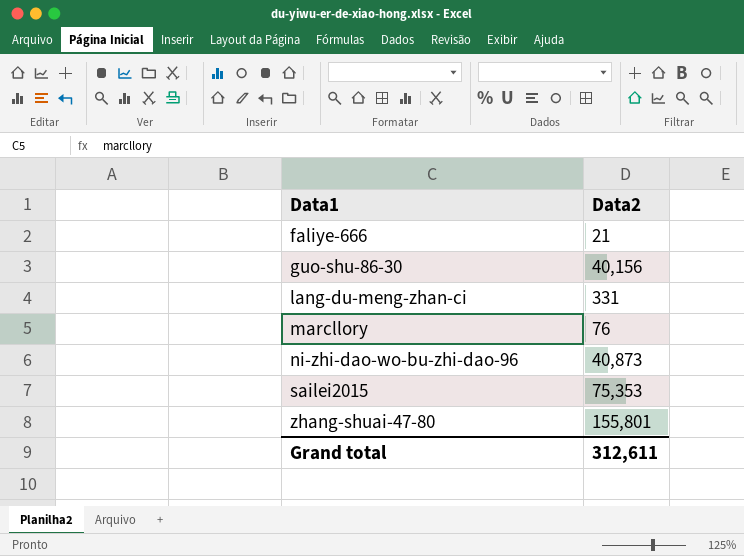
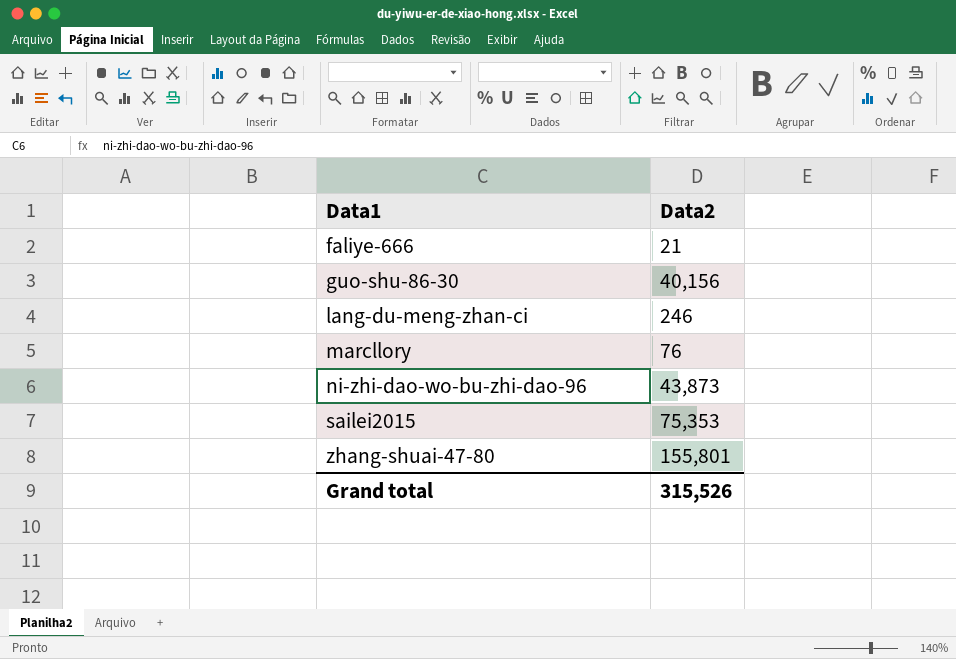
lang-du-meng-zhan-ci | Data2: 331 -> 246
ni-zhi-dao-wo-bu-zhi-dao-96 | Data2: 40,873 -> 43,873
Grand total | Data2: 312,611 -> 315,526

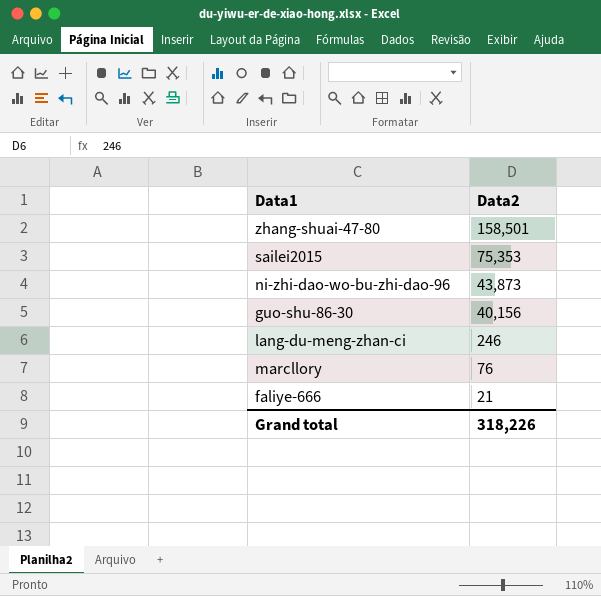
row order: Data1 ascending -> Data2 descending
zhang-shuai-47-80 | Data2: 155,801 -> 158,501
Grand total | Data2: 315,526 -> 318,226

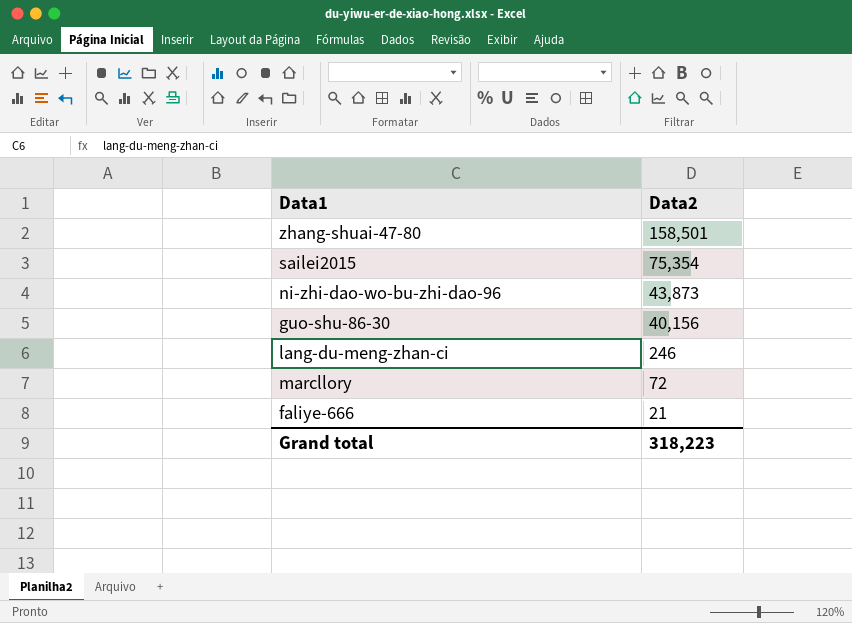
sailei2015 | Data2: 75,353 -> 75,354
marcllory | Data2: 76 -> 72
Grand total | Data2: 318,226 -> 318,223

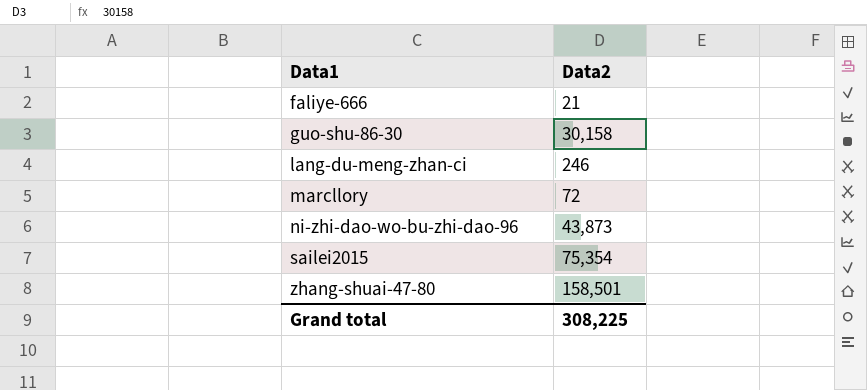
row order: Data2 descending -> Data1 ascending
guo-shu-86-30 | Data2: 40,156 -> 30,158
Grand total | Data2: 318,223 -> 308,225

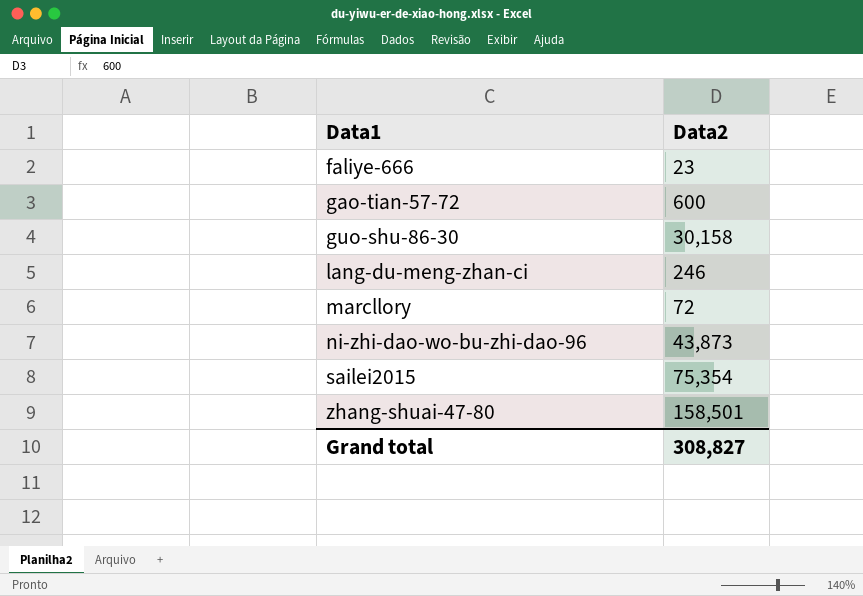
faliye-666 | Data2: 21 -> 23
row gao-tian-57-72: none -> 600
Grand total | Data2: 308,225 -> 308,827

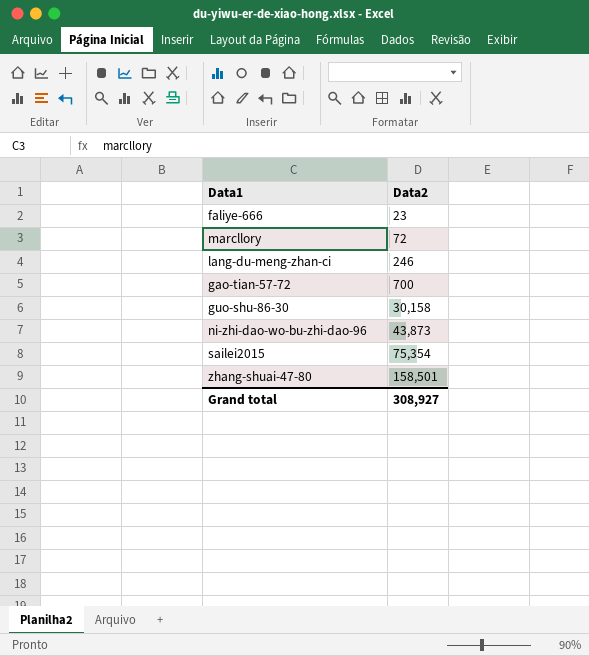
row order: Data1 ascending -> Data2 ascending
gao-tian-57-72 | Data2: 600 -> 700
Grand total | Data2: 308,827 -> 308,927

